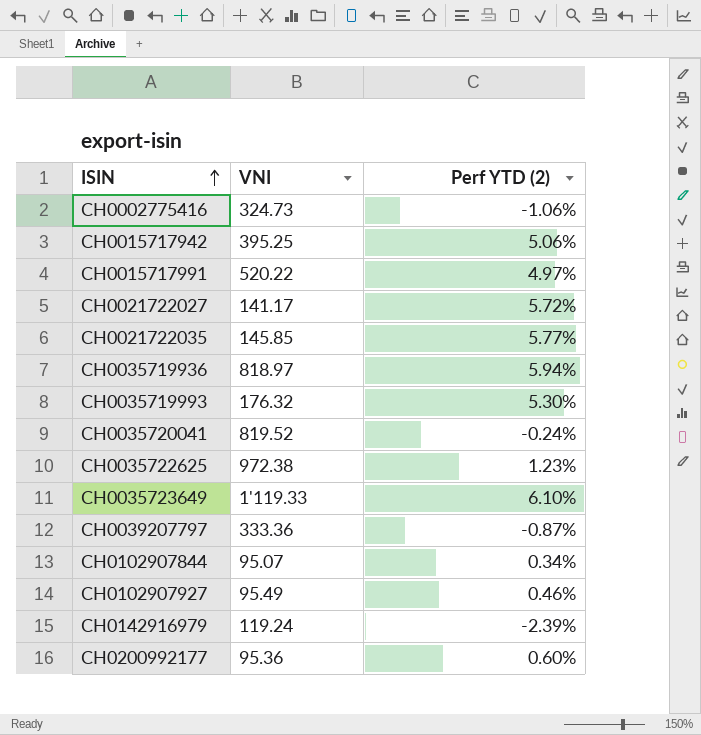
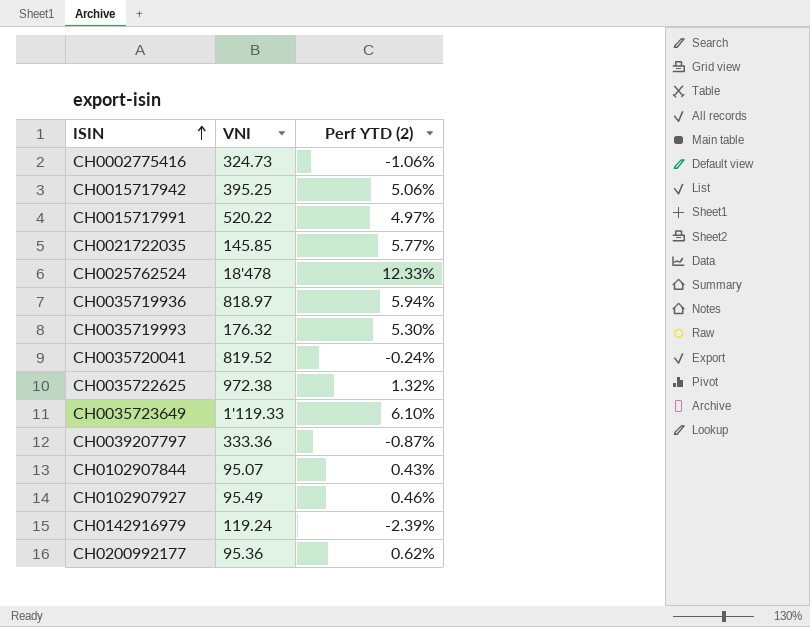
row CH0021722027: 141.17 | 5.72% -> none
row CH0025762524: none -> 18'478 | 12.33%
CH0035722625 | Perf YTD (2): 1.23% -> 1.32%
CH0102907844 | Perf YTD (2): 0.34% -> 0.43%
CH0200992177 | Perf YTD (2): 0.60% -> 0.62%

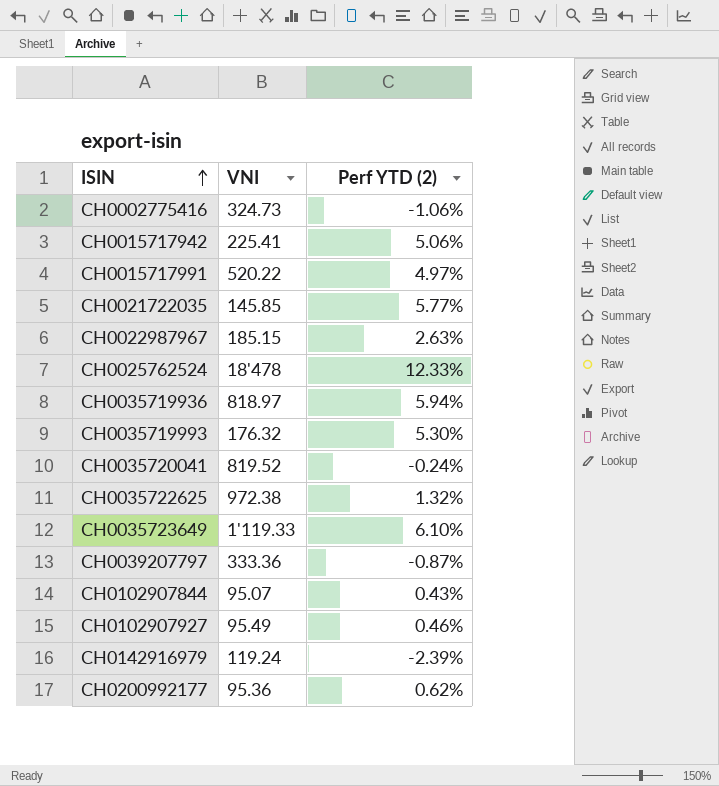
CH0015717942 | VNI: 395.25 -> 225.41
row CH0022987967: none -> 185.15 | 2.63%

